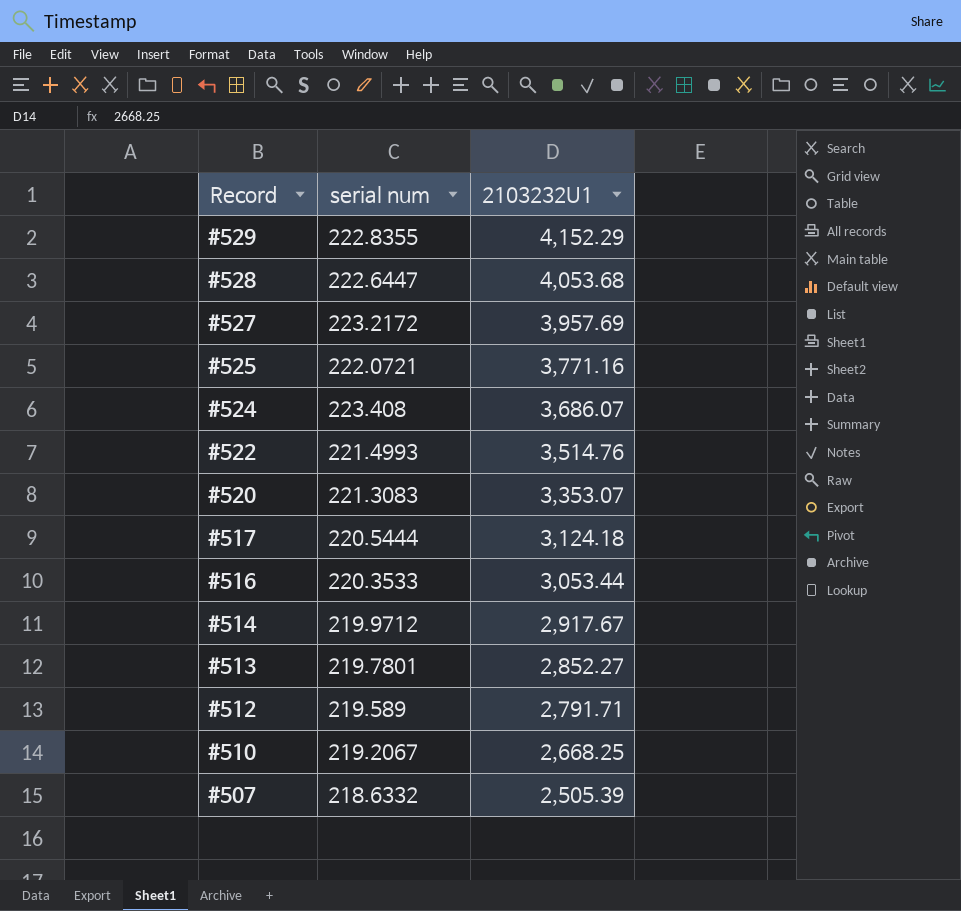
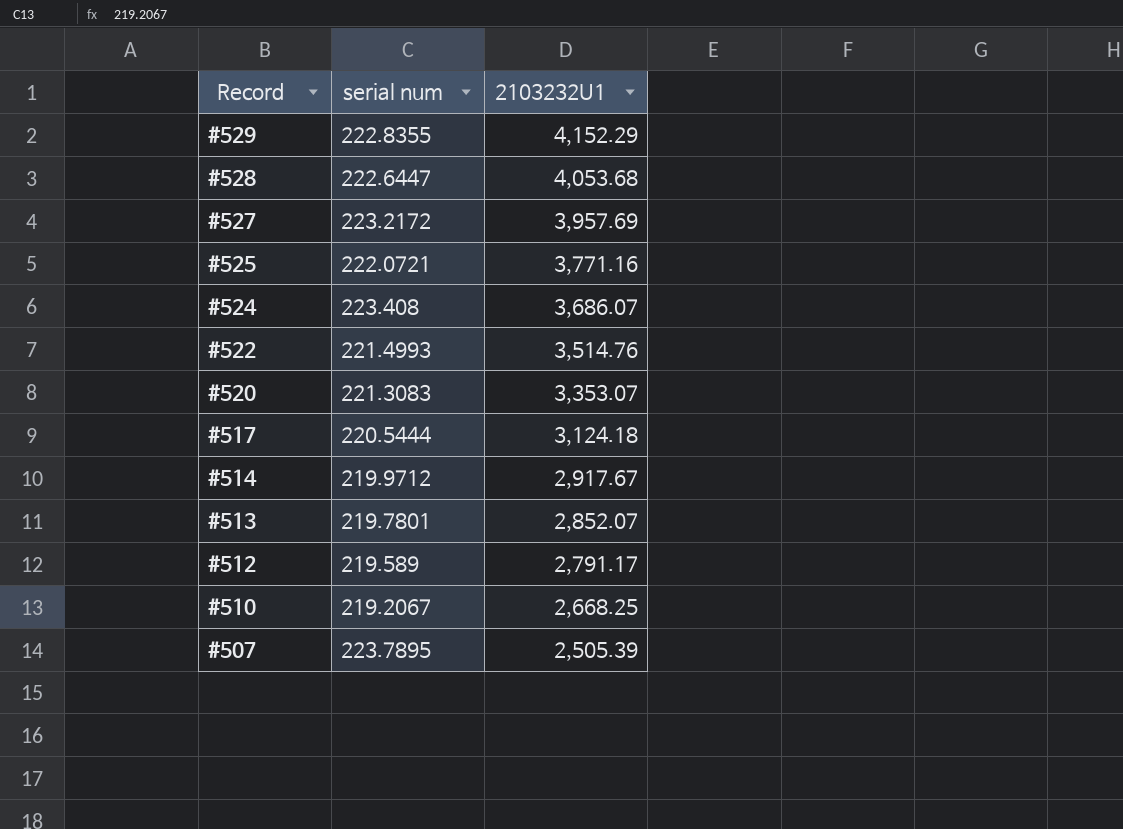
row #516: 220.3533 | 3,053.44 -> none
#513 | 2103232U1: 2,852.27 -> 2,852.07
#512 | 2103232U1: 2,791.71 -> 2,791.17
#507 | serial num: 218.6332 -> 223.7895

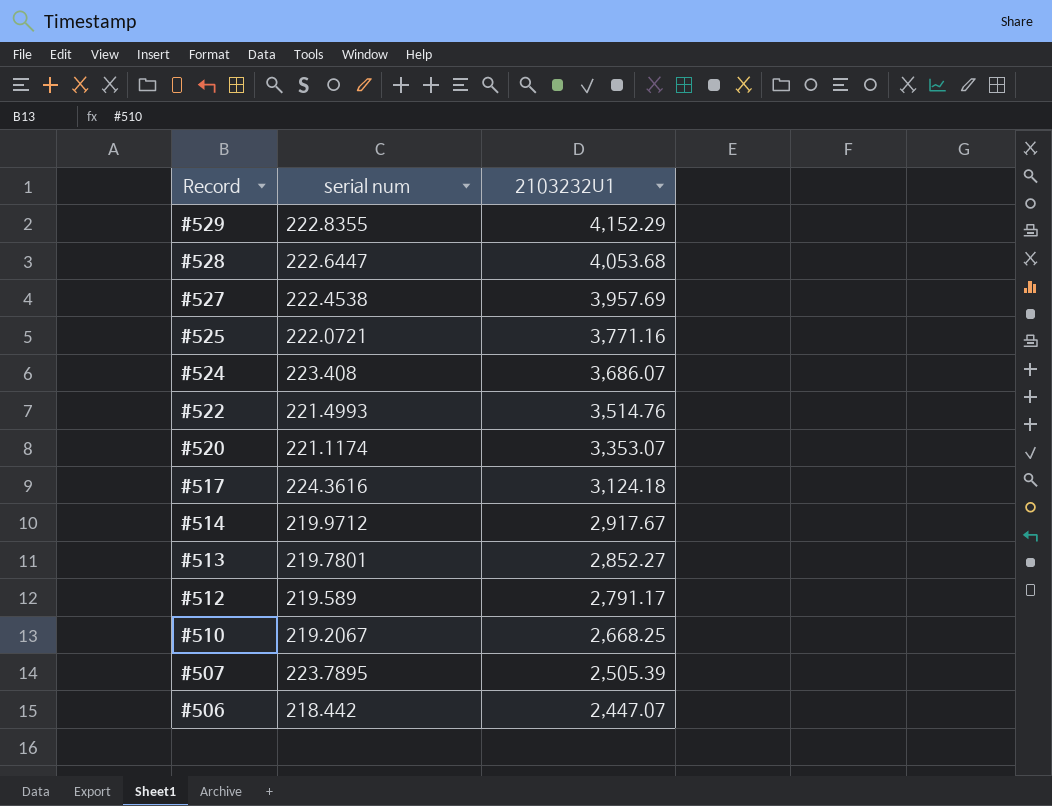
#527 | serial num: 223.2172 -> 222.4538
#520 | serial num: 221.3083 -> 221.1174
#517 | serial num: 220.5444 -> 224.3616
#513 | 2103232U1: 2,852.07 -> 2,852.27
row #506: none -> 218.442 | 2,447.07

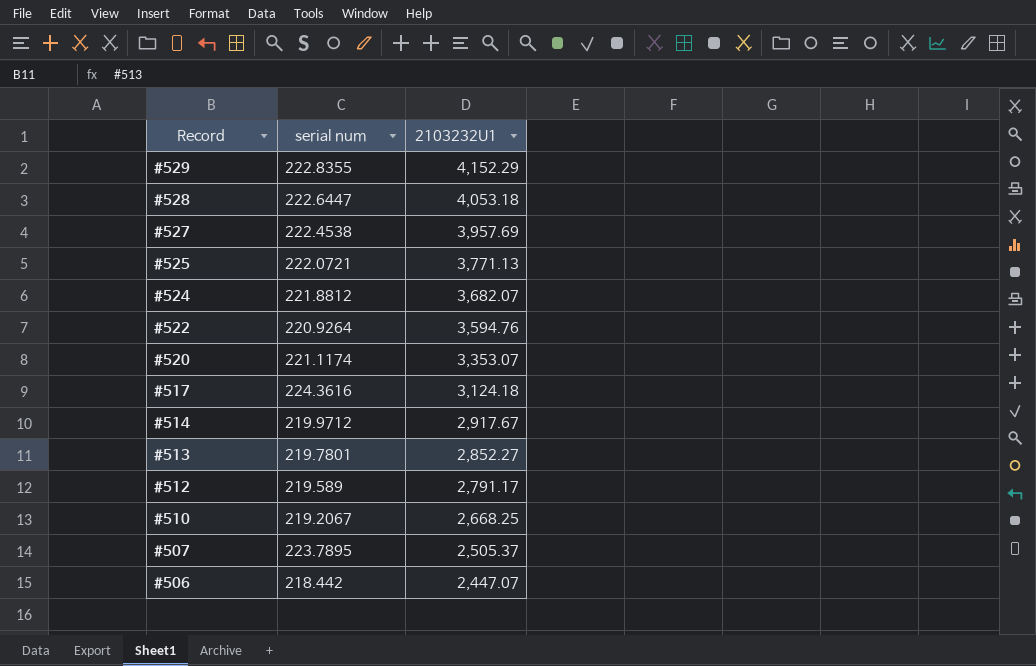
#528 | 2103232U1: 4,053.68 -> 4,053.18
#525 | 2103232U1: 3,771.16 -> 3,771.13
#524 | serial num: 223.408 -> 221.8812
#524 | 2103232U1: 3,686.07 -> 3,682.07
#522 | serial num: 221.4993 -> 220.9264
#522 | 2103232U1: 3,514.76 -> 3,594.76
#507 | 2103232U1: 2,505.39 -> 2,505.37

